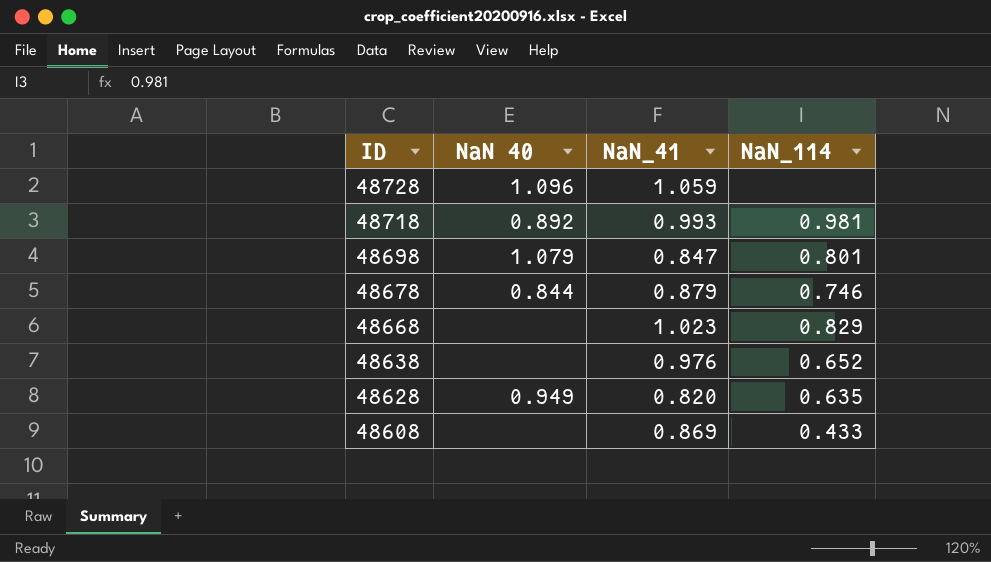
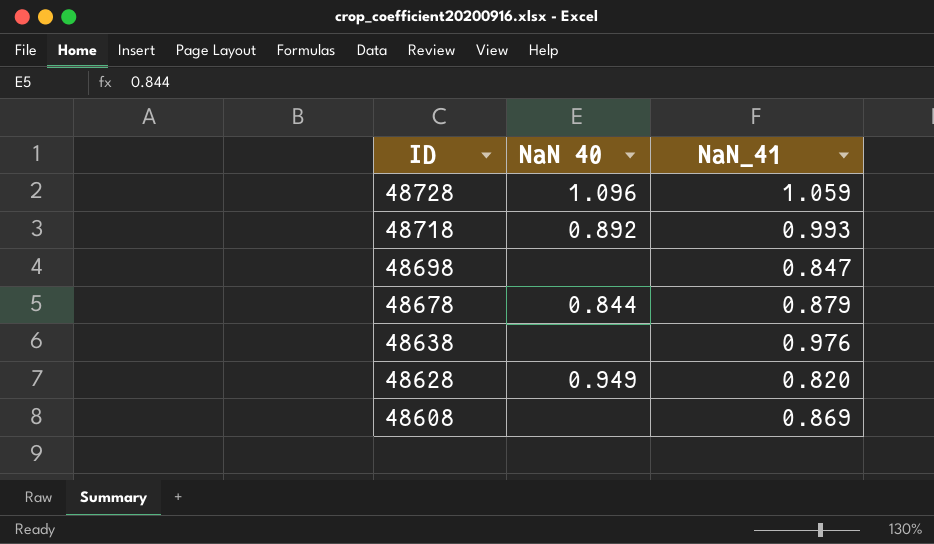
column NaN_114 | position: 4 -> none
row 48668: none | 1.023 | 0.829 -> none
48698 | NaN 40: 1.079 -> none

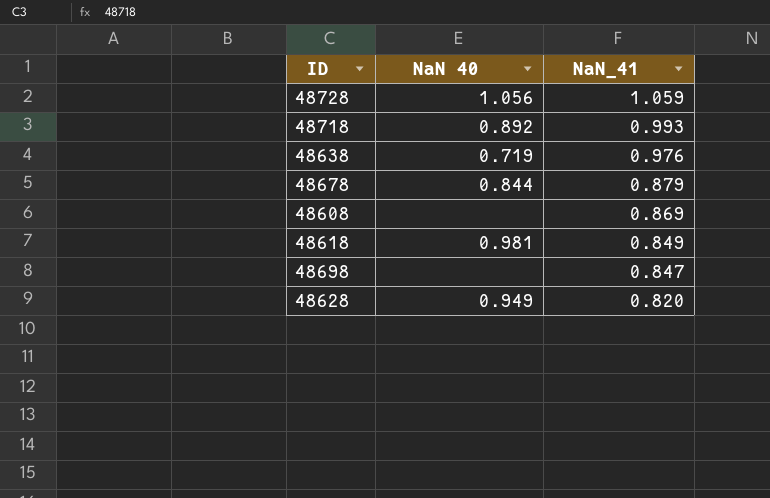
row order: ID descending -> NaN_41 descending
48728 | NaN 40: 1.096 -> 1.056
48638 | NaN 40: none -> 0.719
row 48618: none -> 0.981 | 0.849

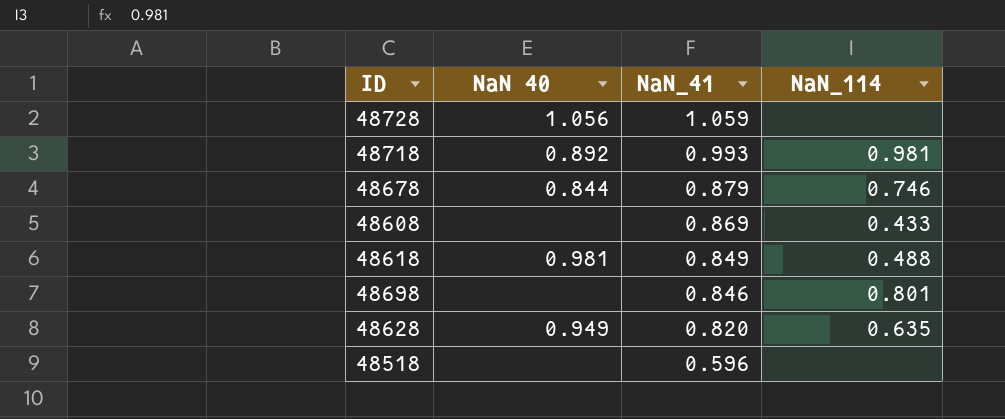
column NaN_114 | position: none -> 4
row 48638: 0.719 | 0.976 -> none
48698 | NaN_41: 0.847 -> 0.846
row 48518: none -> none | 0.596 | none

